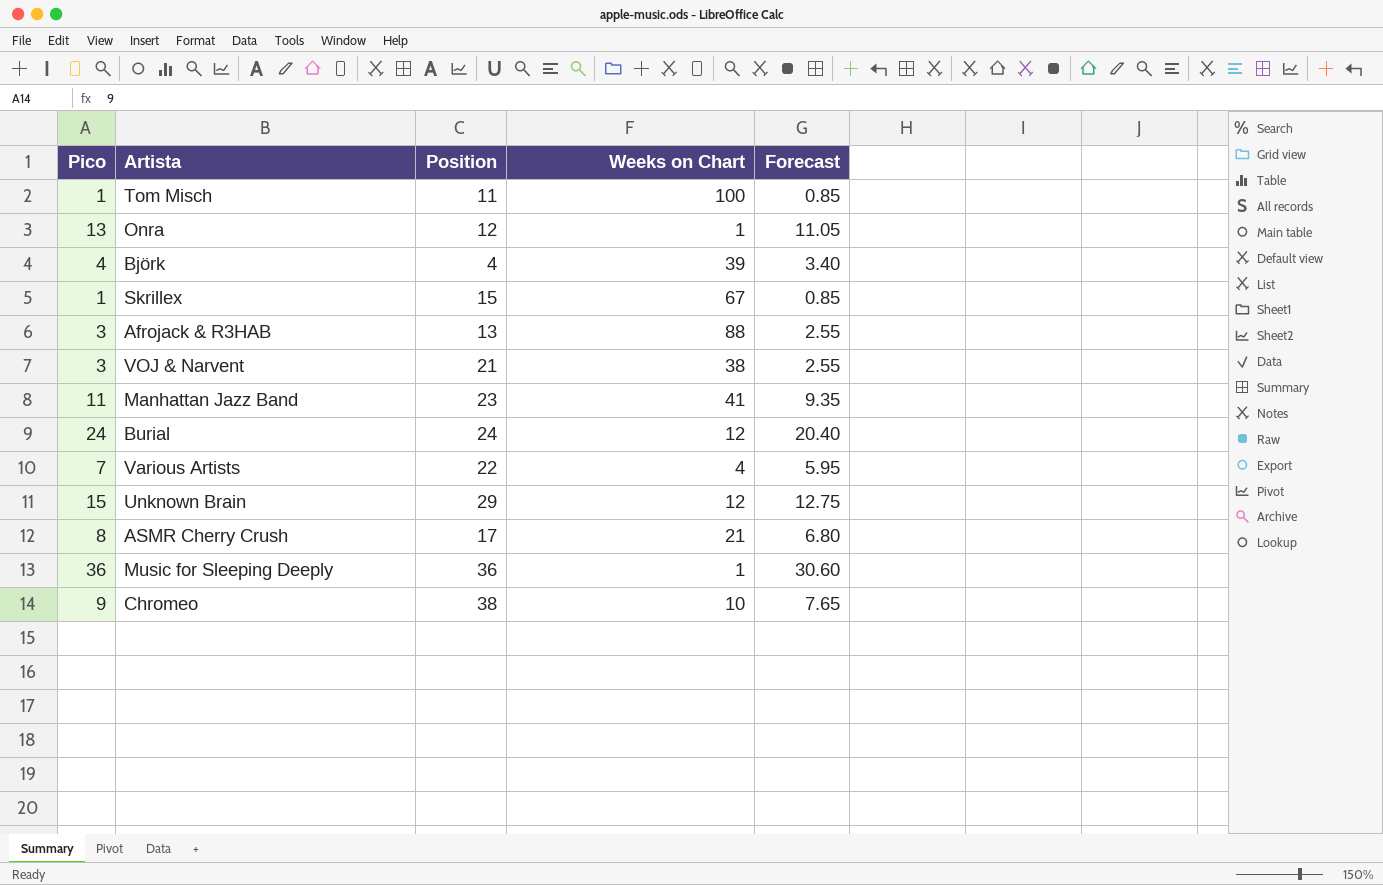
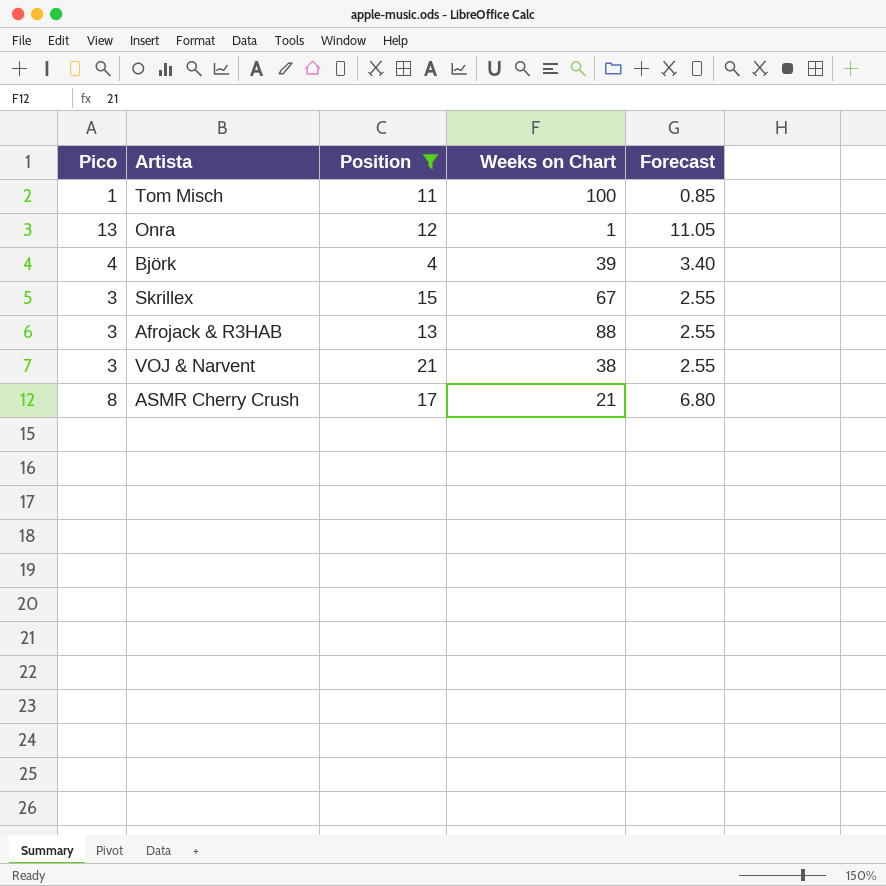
filter: none -> Position <= 21
Skrillex | Pico: 1 -> 3
Skrillex | Forecast: 0.85 -> 2.55

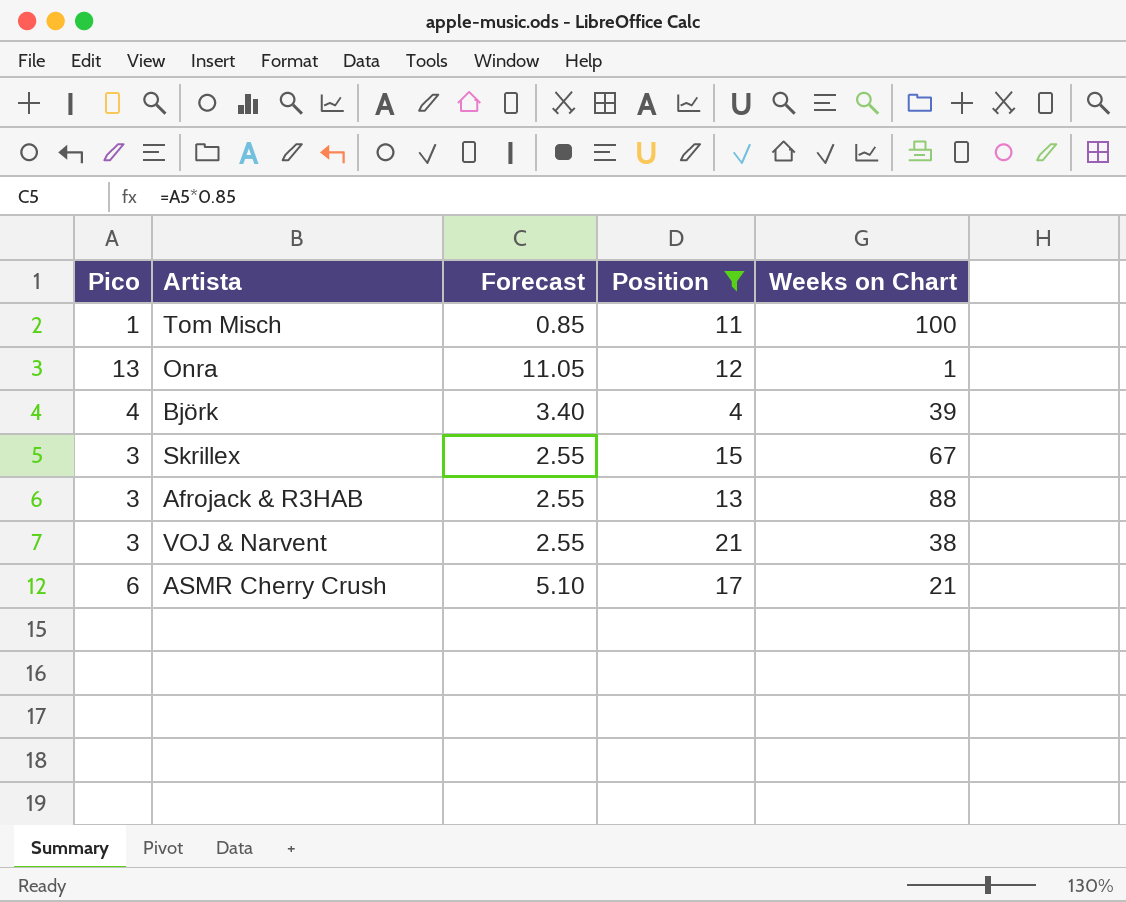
column Forecast | position: 5 -> 3
ASMR Cherry Crush | Pico: 8 -> 6
ASMR Cherry Crush | Forecast: 6.80 -> 5.10

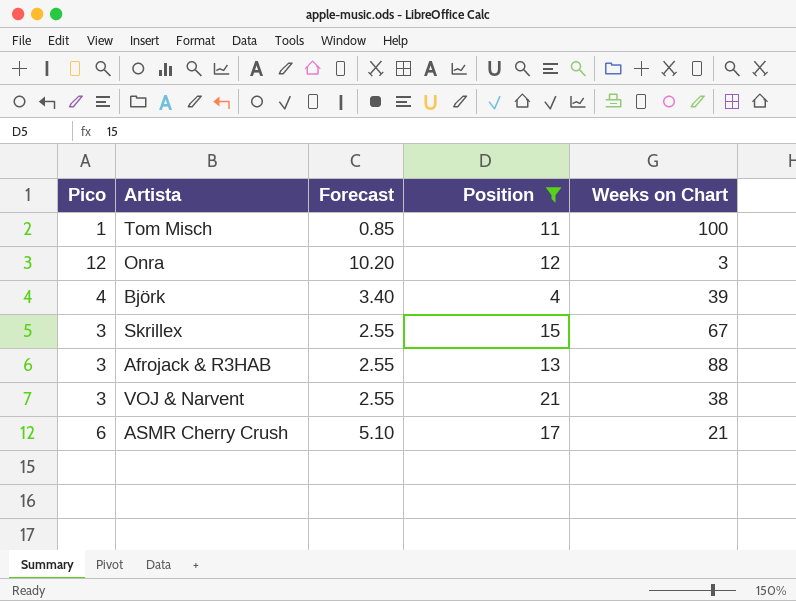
Onra | Pico: 13 -> 12
Onra | Forecast: 11.05 -> 10.20
Onra | Weeks on Chart: 1 -> 3

